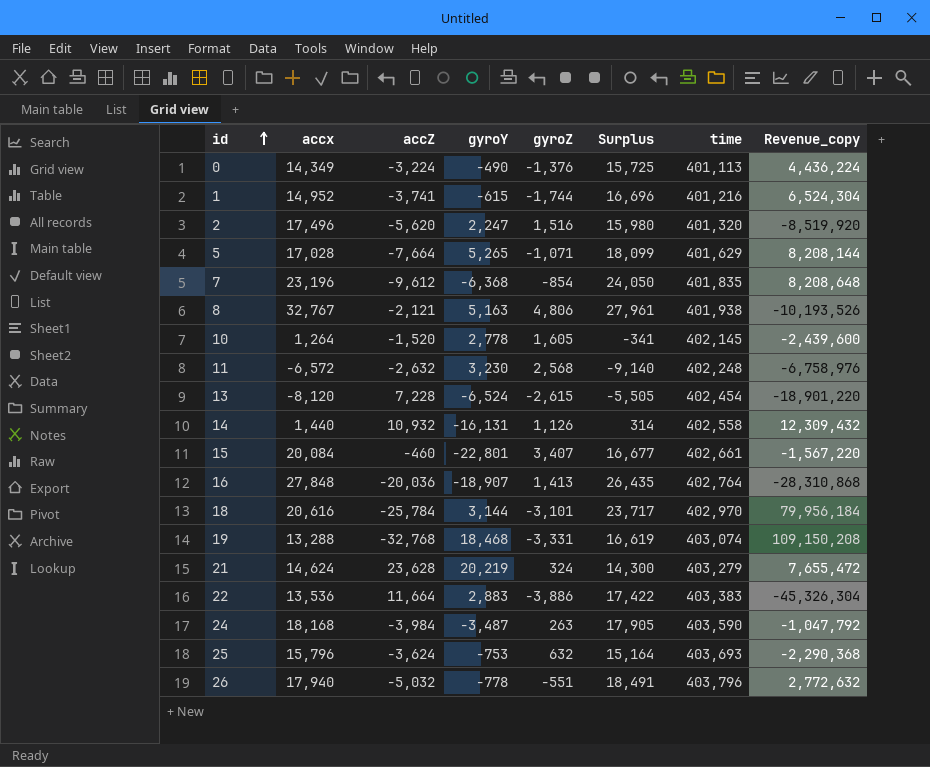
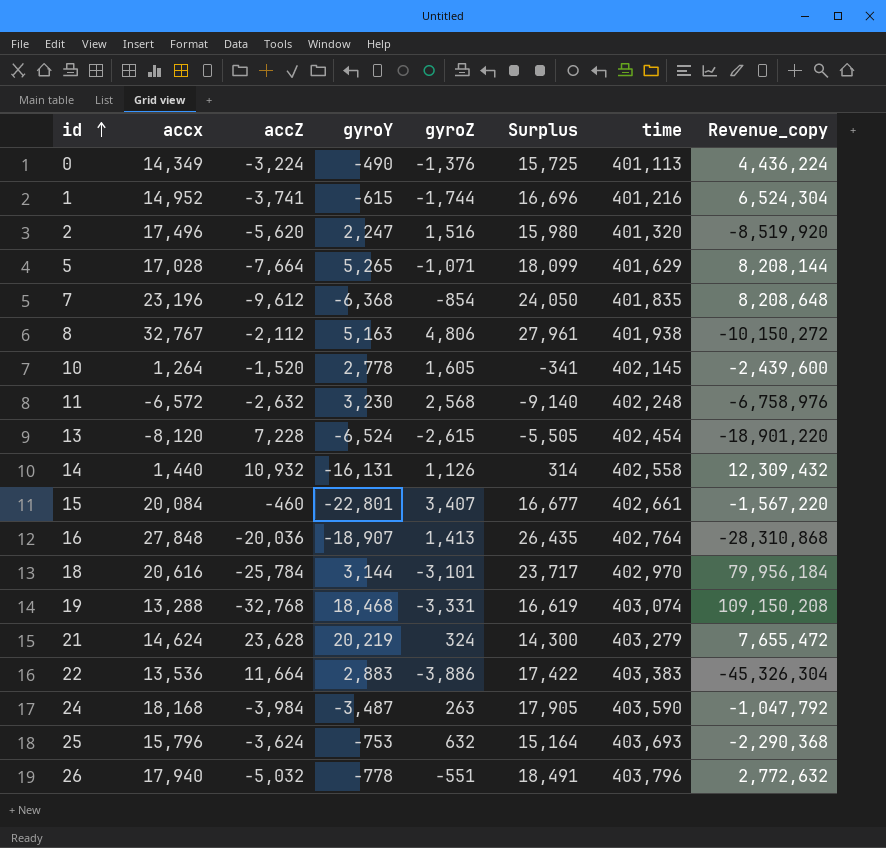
8 | accZ: -2,121 -> -2,112
8 | Revenue_copy: -10,193,526 -> -10,150,272

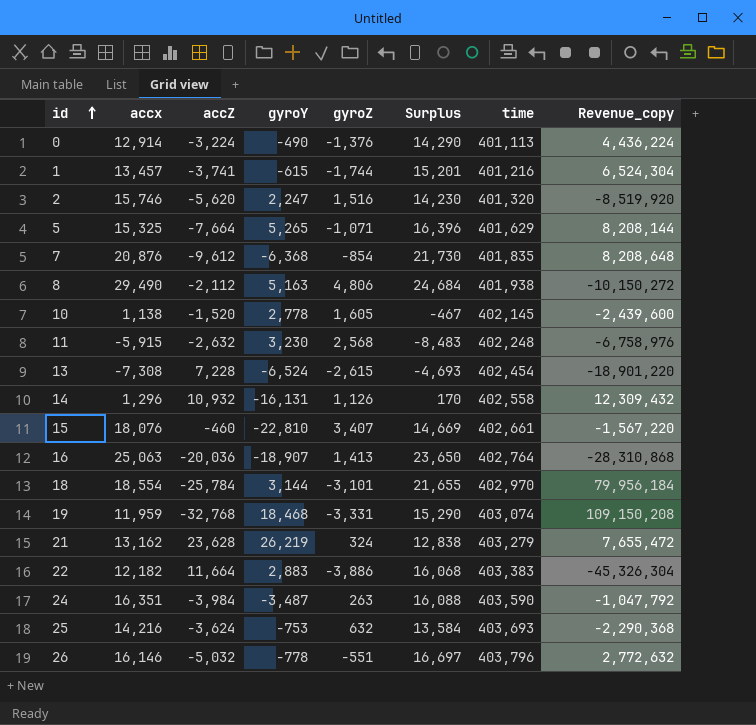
0 | accx: 14,349 -> 12,914
0 | Surplus: 15,725 -> 14,290
1 | accx: 14,952 -> 13,457
1 | Surplus: 16,696 -> 15,201
2 | accx: 17,496 -> 15,746
2 | Surplus: 15,980 -> 14,230
5 | accx: 17,028 -> 15,325
5 | Surplus: 18,099 -> 16,396
7 | accx: 23,196 -> 20,876
7 | Surplus: 24,050 -> 21,730
8 | accx: 32,767 -> 29,490
8 | Surplus: 27,961 -> 24,684
10 | accx: 1,264 -> 1,138
10 | Surplus: -341 -> -467
11 | accx: -6,572 -> -5,915
11 | Surplus: -9,140 -> -8,483
13 | accx: -8,120 -> -7,308
13 | Surplus: -5,505 -> -4,693
14 | accx: 1,440 -> 1,296
14 | Surplus: 314 -> 170
15 | accx: 20,084 -> 18,076
15 | gyroY: -22,801 -> -22,810
15 | Surplus: 16,677 -> 14,669
16 | accx: 27,848 -> 25,063
16 | Surplus: 26,435 -> 23,650
18 | accx: 20,616 -> 18,554
18 | Surplus: 23,717 -> 21,655
19 | accx: 13,288 -> 11,959
19 | Surplus: 16,619 -> 15,290
21 | accx: 14,624 -> 13,162
21 | gyroY: 20,219 -> 26,219
21 | Surplus: 14,300 -> 12,838
22 | accx: 13,536 -> 12,182
22 | Surplus: 17,422 -> 16,068
24 | accx: 18,168 -> 16,351
24 | Surplus: 17,905 -> 16,088
25 | accx: 15,796 -> 14,216
25 | Surplus: 15,164 -> 13,584
26 | accx: 17,940 -> 16,146
26 | Surplus: 18,491 -> 16,697

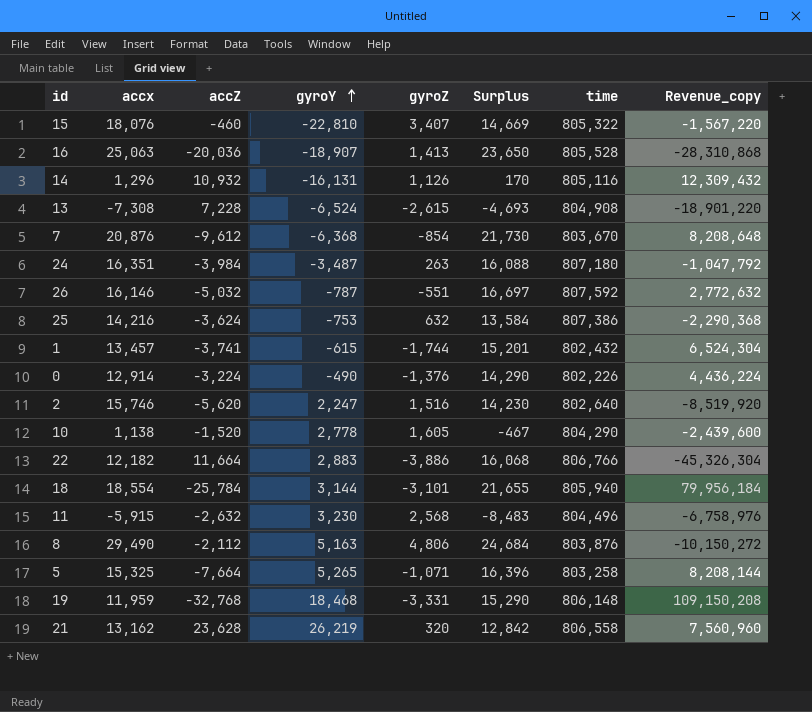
row order: id ascending -> gyroY ascending
15 | time: 402,661 -> 805,322
16 | time: 402,764 -> 805,528
14 | time: 402,558 -> 805,116
13 | time: 402,454 -> 804,908
7 | time: 401,835 -> 803,670
24 | time: 403,590 -> 807,180
26 | gyroY: -778 -> -787
26 | time: 403,796 -> 807,592
25 | time: 403,693 -> 807,386
1 | time: 401,216 -> 802,432
0 | time: 401,113 -> 802,226
2 | time: 401,320 -> 802,640
10 | time: 402,145 -> 804,290
22 | time: 403,383 -> 806,766
18 | time: 402,970 -> 805,940
11 | time: 402,248 -> 804,496
8 | time: 401,938 -> 803,876
5 | time: 401,629 -> 803,258
19 | time: 403,074 -> 806,148
21 | gyroZ: 324 -> 320
21 | Surplus: 12,838 -> 12,842
21 | time: 403,279 -> 806,558
21 | Revenue_copy: 7,655,472 -> 7,560,960

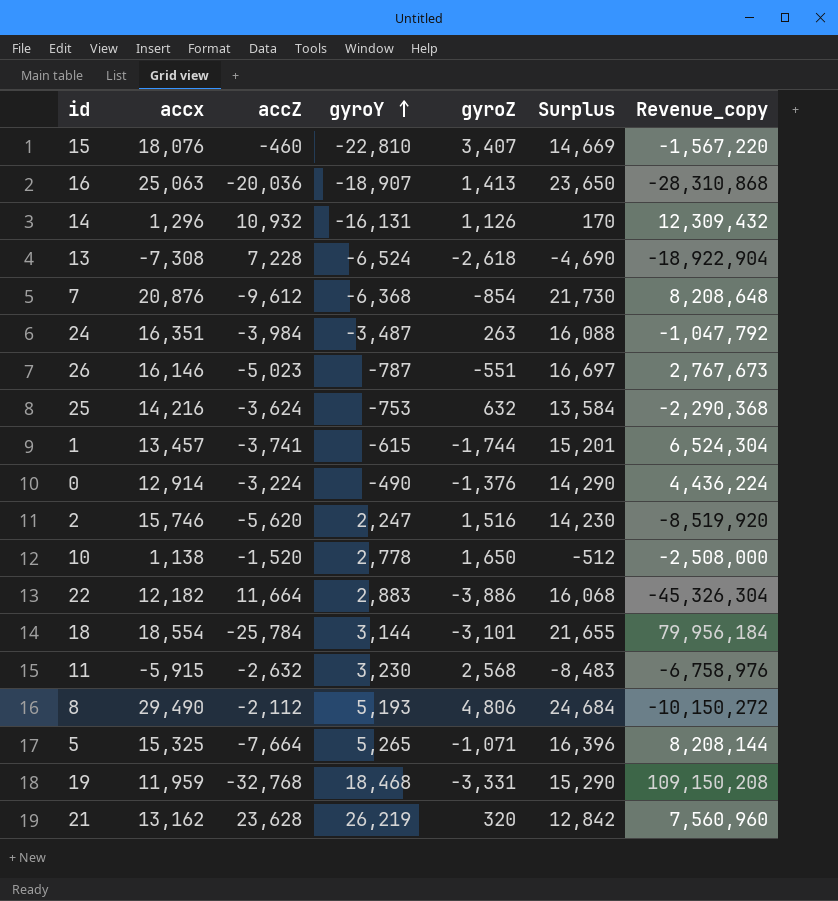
column time | position: 7 -> none
13 | gyroZ: -2,615 -> -2,618
13 | Surplus: -4,693 -> -4,690
13 | Revenue_copy: -18,901,220 -> -18,922,904
26 | accZ: -5,032 -> -5,023
26 | Revenue_copy: 2,772,632 -> 2,767,673
10 | gyroZ: 1,605 -> 1,650
10 | Surplus: -467 -> -512
10 | Revenue_copy: -2,439,600 -> -2,508,000
8 | gyroY: 5,163 -> 5,193

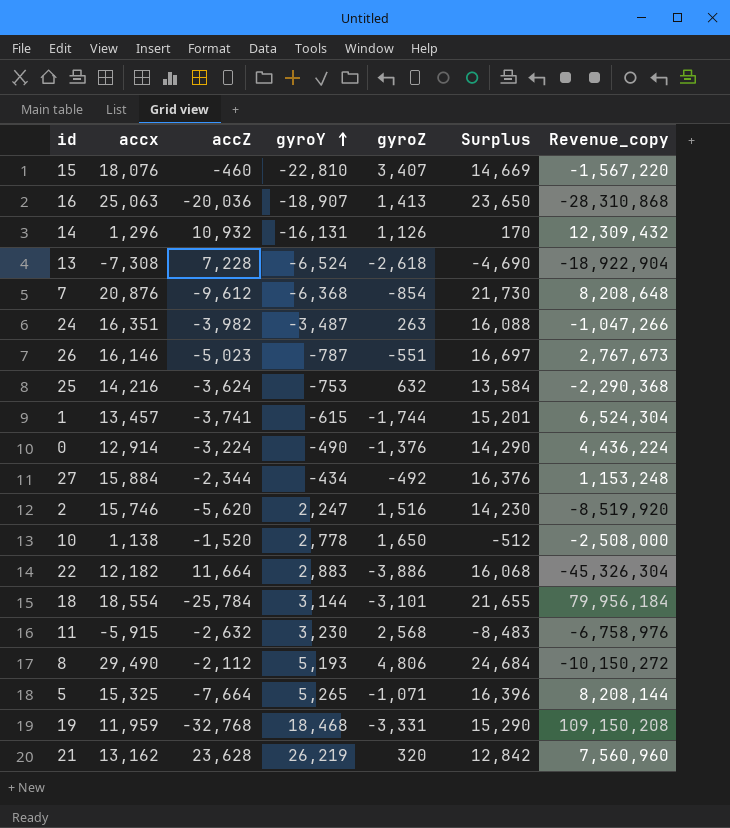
24 | accZ: -3,984 -> -3,982
24 | Revenue_copy: -1,047,792 -> -1,047,266
row 27: none -> 15,884 | -2,344 | -434 | -492 | 16,376 | 1,153,248

